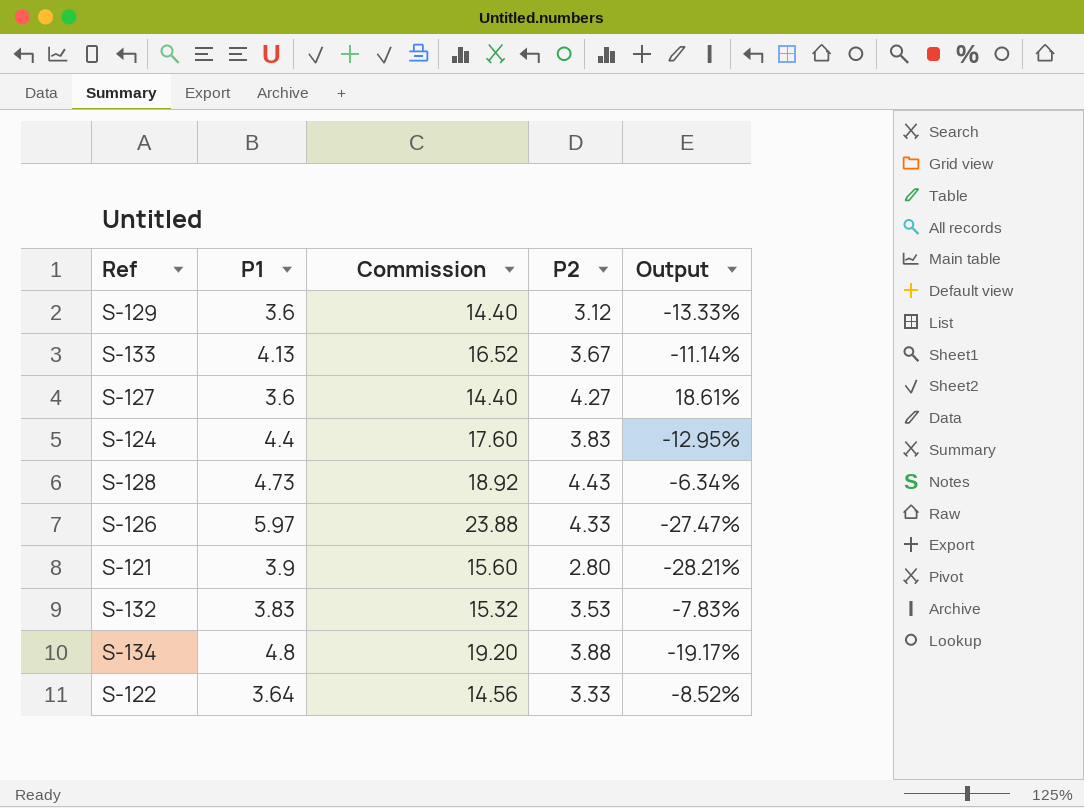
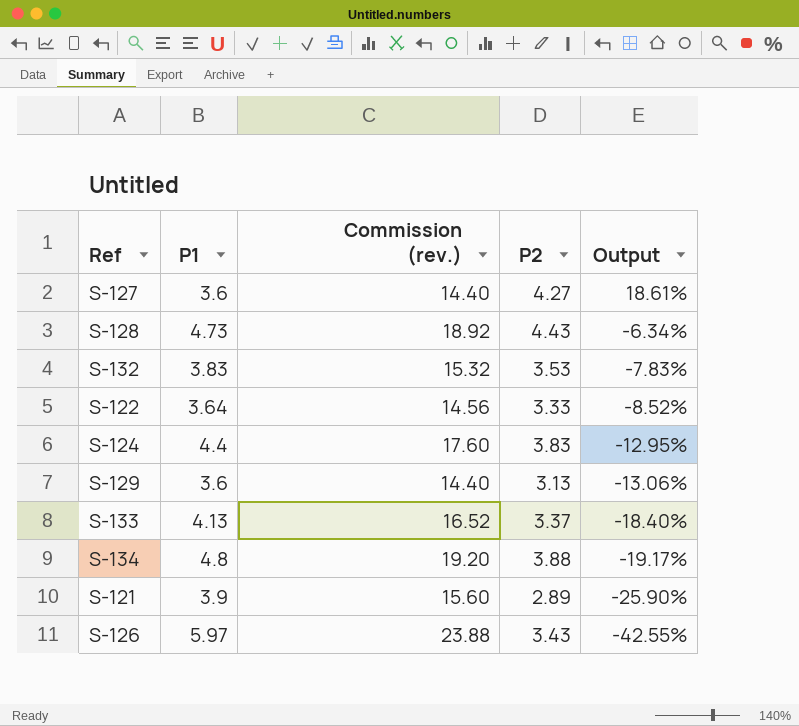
row order: none -> Output descending
column name: Commission -> Commission (rev.)
S-129 | P2: 3.12 -> 3.13
S-129 | Output: -13.33% -> -13.06%
S-133 | P2: 3.67 -> 3.37
S-133 | Output: -11.14% -> -18.40%
S-121 | P2: 2.80 -> 2.89
S-121 | Output: -28.21% -> -25.90%
S-126 | P2: 4.33 -> 3.43
S-126 | Output: -27.47% -> -42.55%

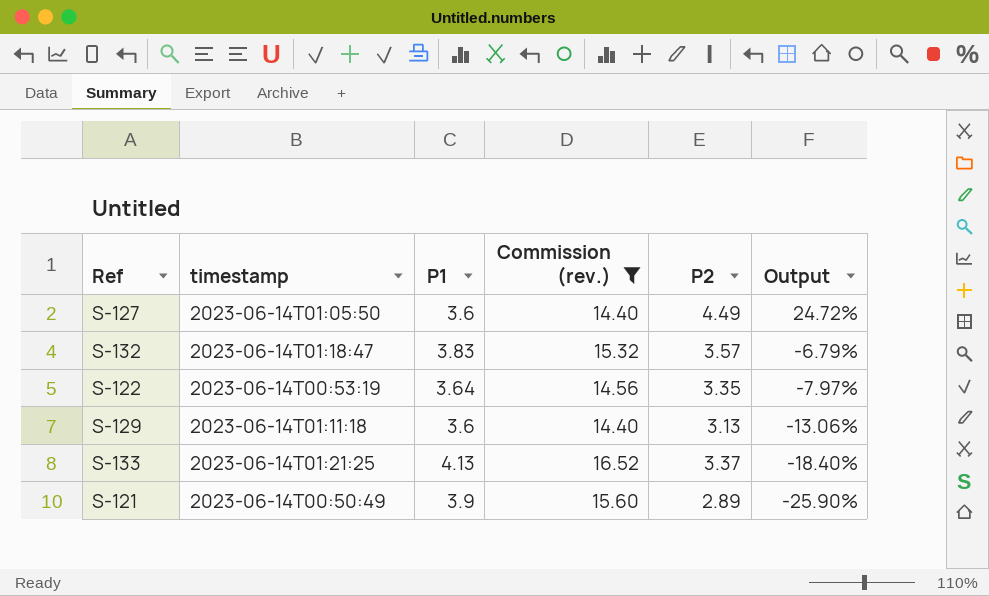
filter: none -> Commission (rev.) <= 16.52
column timestamp | position: none -> 2
S-127 | P2: 4.27 -> 4.49
S-127 | Output: 18.61% -> 24.72%
S-132 | P2: 3.53 -> 3.57
S-132 | Output: -7.83% -> -6.79%
S-122 | P2: 3.33 -> 3.35
S-122 | Output: -8.52% -> -7.97%

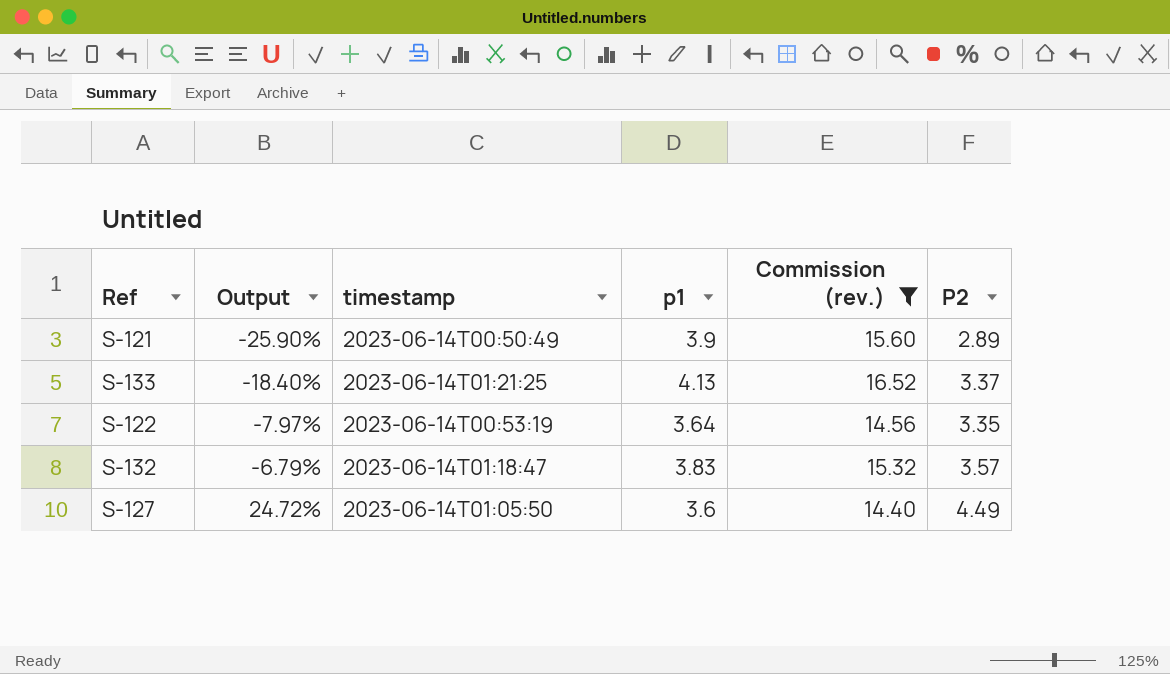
row order: Output descending -> Output ascending
column Output | position: 6 -> 2
column name: P1 -> p1
row S-129: 2023-06-14T01:11:18 | 3.6 | 14.40 | 3.13 | -13.06% -> none

